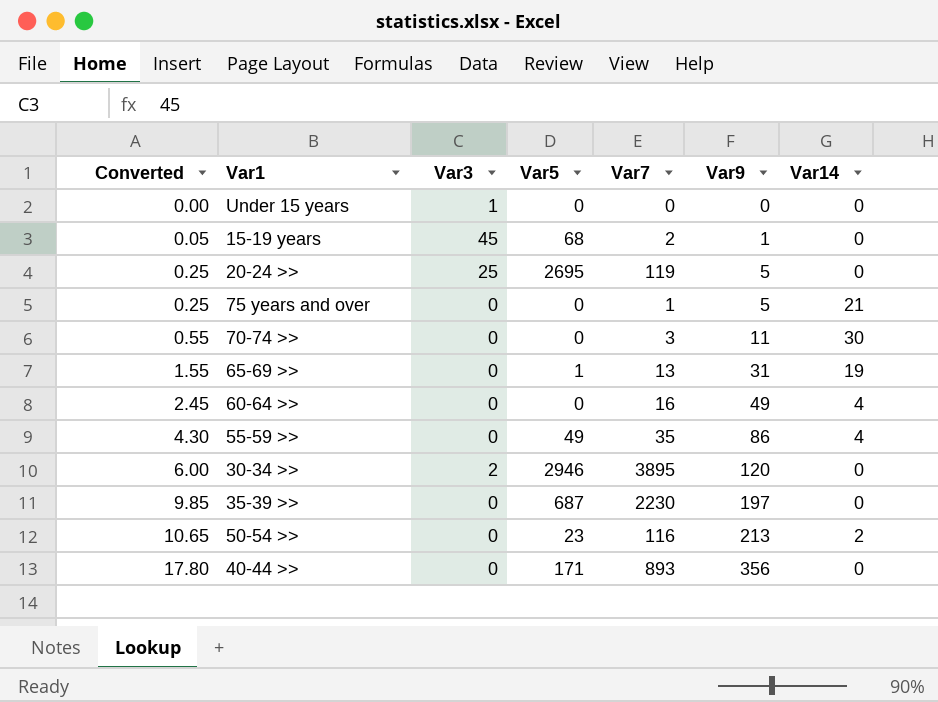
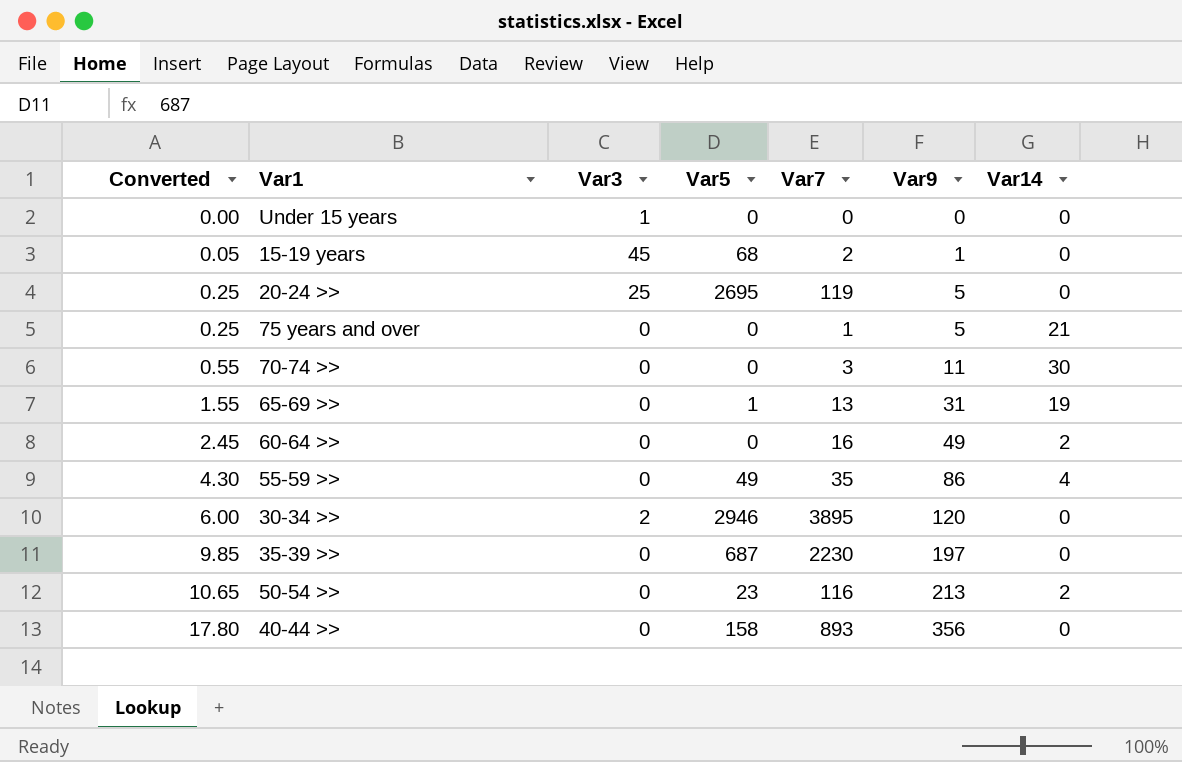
60-64 >> | Var14: 4 -> 2
40-44 >> | Var5: 171 -> 158

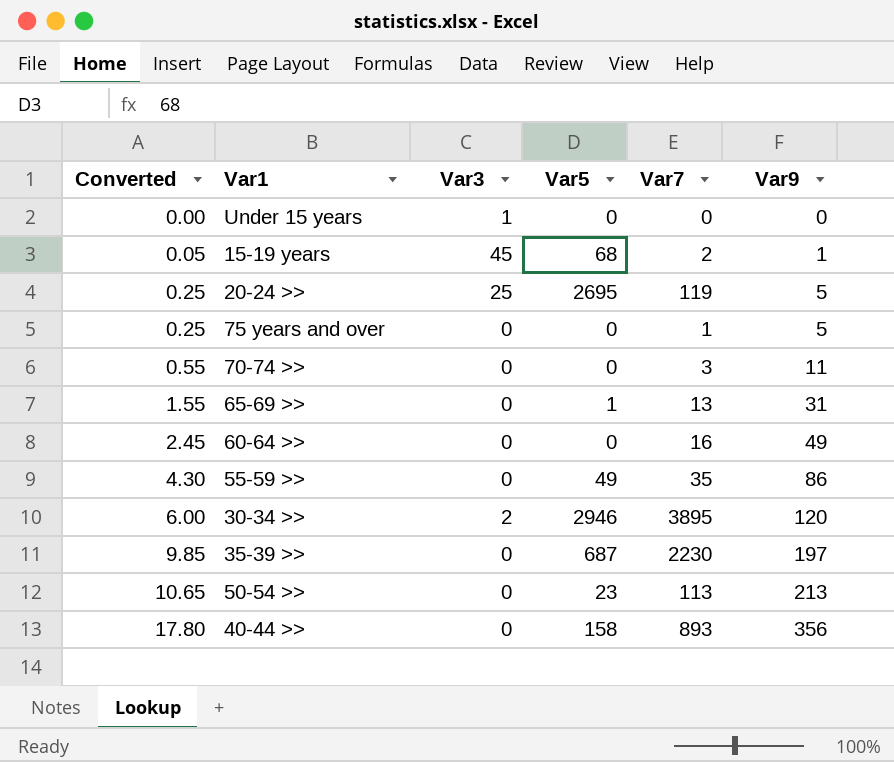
column Var14 | position: 7 -> none
50-54 >> | Var7: 116 -> 113

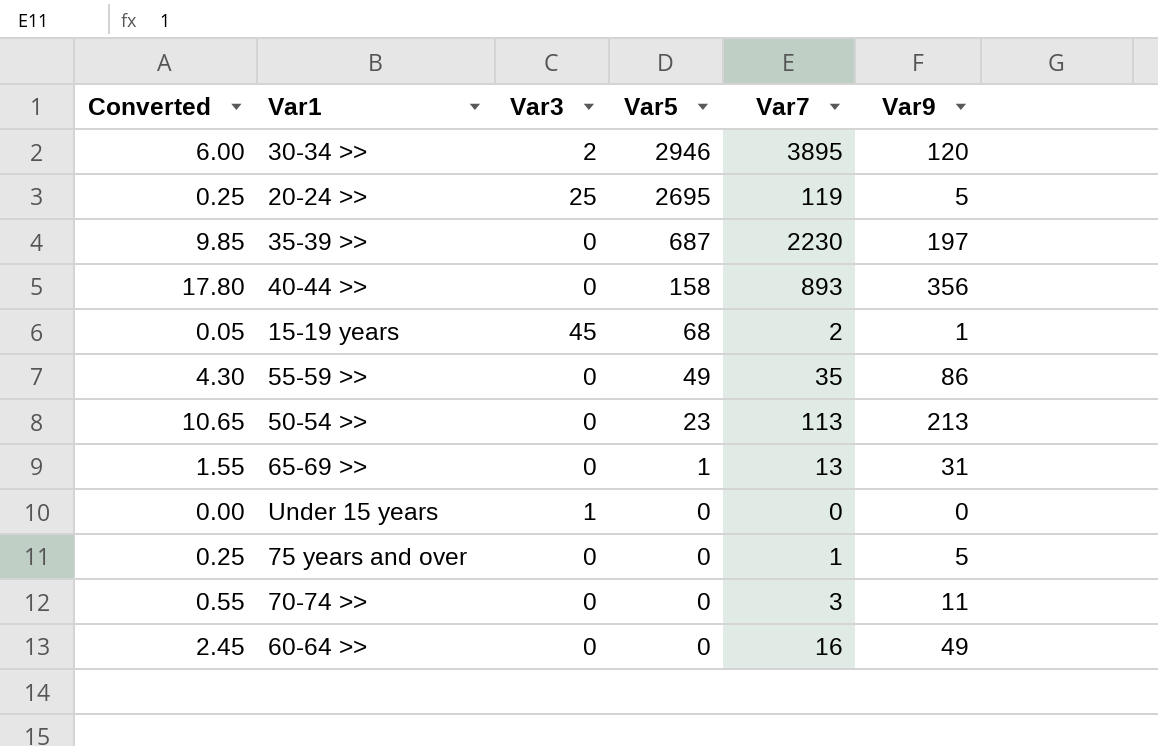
row order: Converted ascending -> Var5 descending

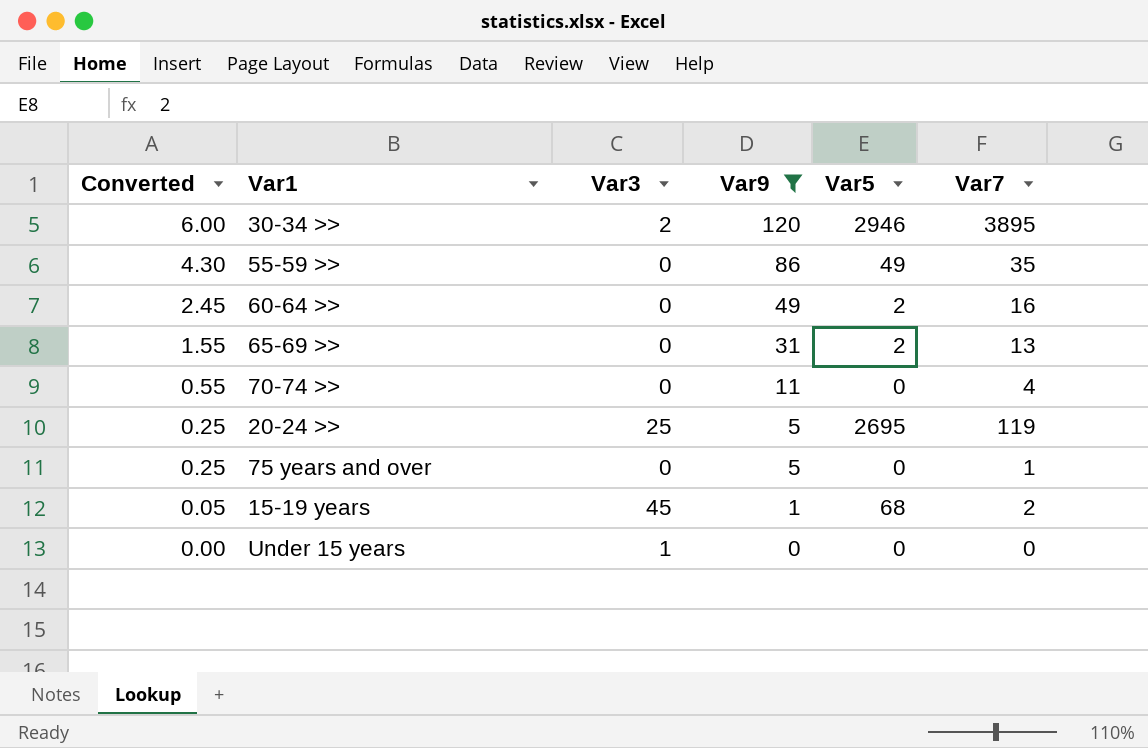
filter: none -> Var9 <= 120
row order: Var5 descending -> Converted descending
column Var9 | position: 6 -> 4
60-64 >> | Var5: 0 -> 2
65-69 >> | Var5: 1 -> 2
70-74 >> | Var7: 3 -> 4

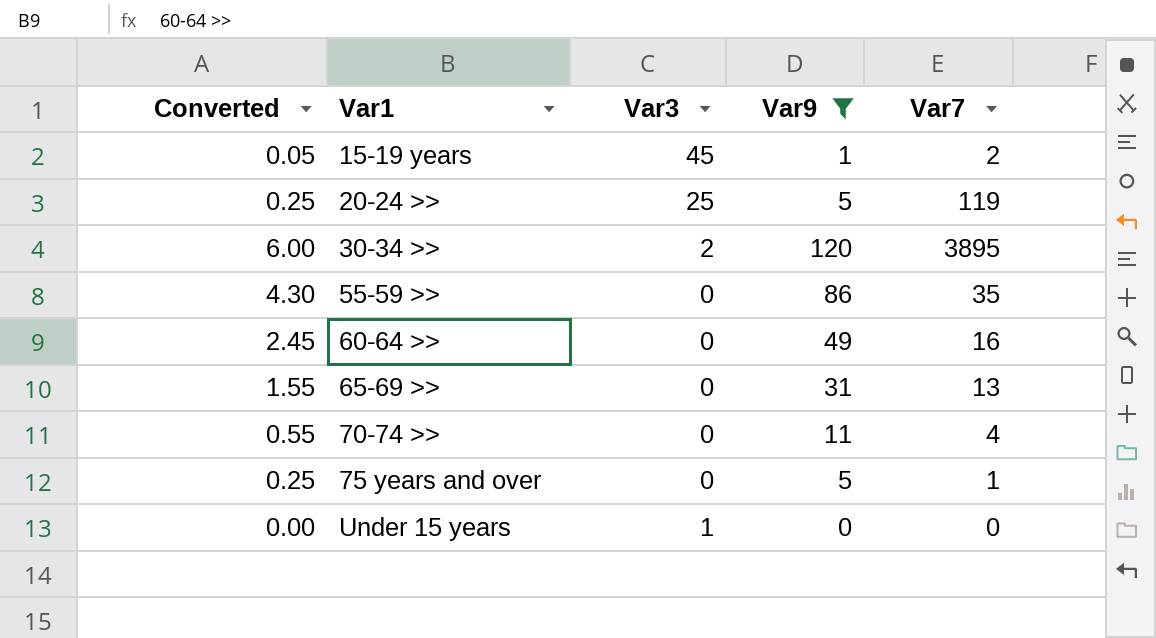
row order: Converted descending -> Var1 ascending
column Var5 | position: 5 -> none

